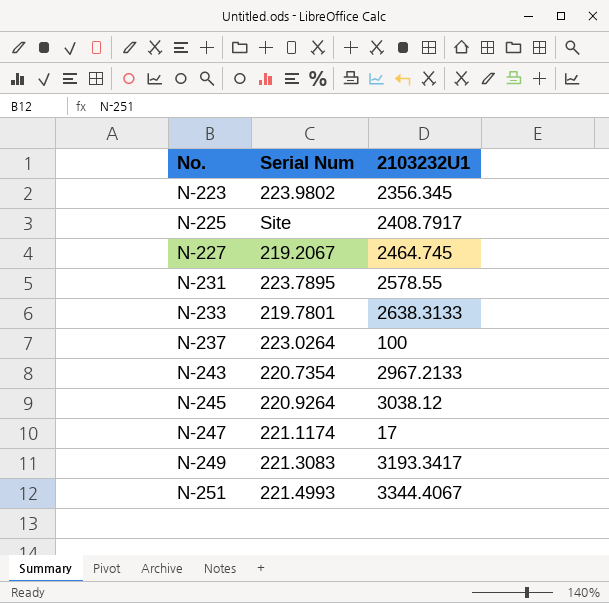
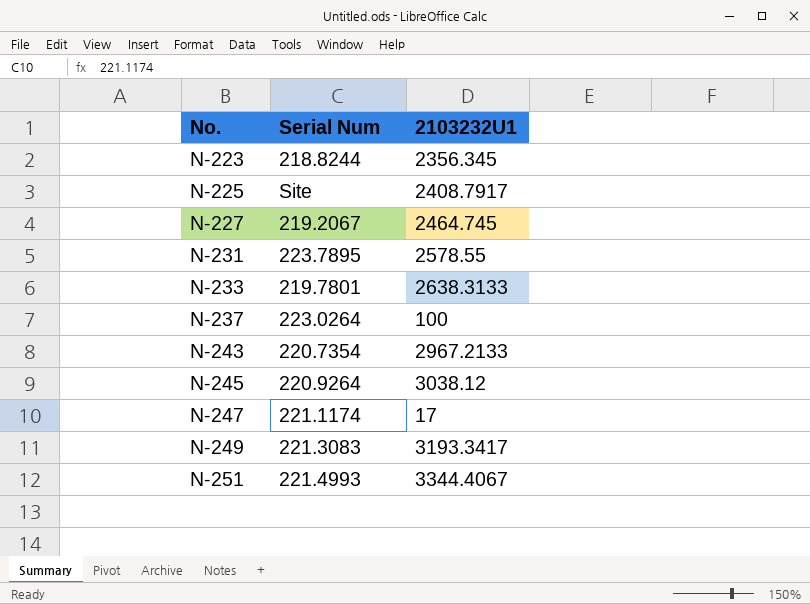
N-223 | Serial Num: 223.9802 -> 218.8244

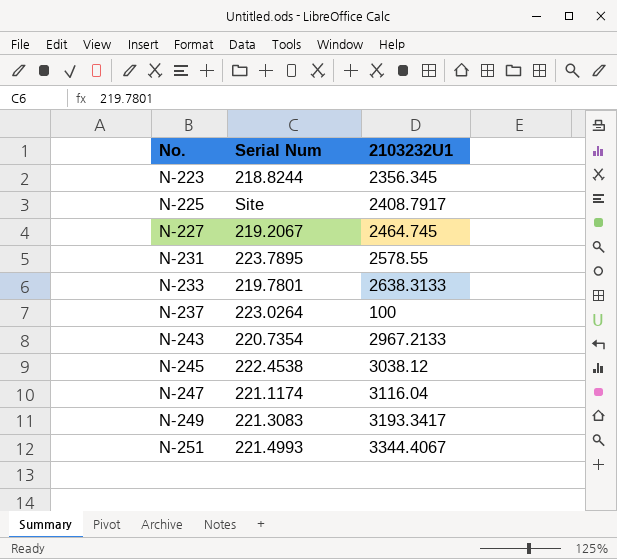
N-245 | Serial Num: 220.9264 -> 222.4538
N-247 | 2103232U1: 17 -> 3116.04

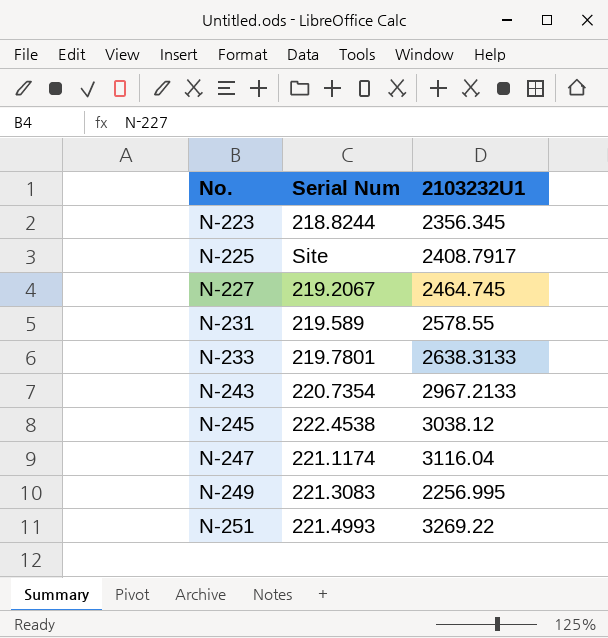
row N-237: 223.0264 | 100 -> none
N-231 | Serial Num: 223.7895 -> 219.589
N-249 | 2103232U1: 3193.3417 -> 2256.995
N-251 | 2103232U1: 3344.4067 -> 3269.22

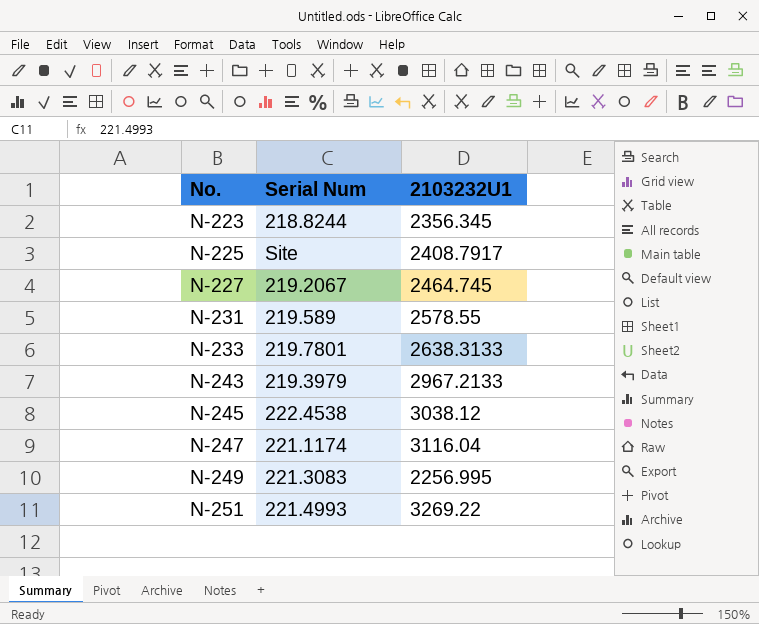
N-243 | Serial Num: 220.7354 -> 219.3979

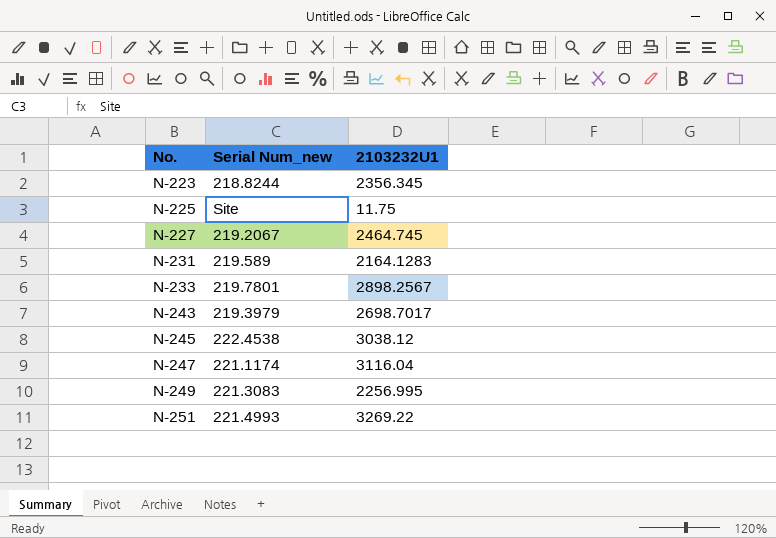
column name: Serial Num -> Serial Num_new
N-225 | 2103232U1: 2408.7917 -> 11.75
N-231 | 2103232U1: 2578.55 -> 2164.1283
N-233 | 2103232U1: 2638.3133 -> 2898.2567
N-243 | 2103232U1: 2967.2133 -> 2698.7017

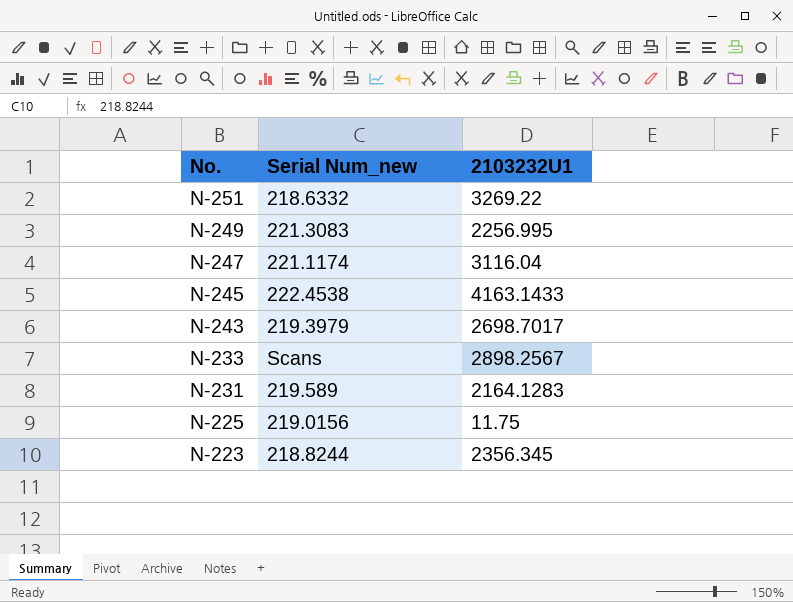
row order: No. ascending -> No. descending
row N-227: 219.2067 | 2464.745 -> none
N-251 | Serial Num_new: 221.4993 -> 218.6332
N-245 | 2103232U1: 3038.12 -> 4163.1433
N-233 | Serial Num_new: 219.7801 -> Scans
N-225 | Serial Num_new: Site -> 219.0156

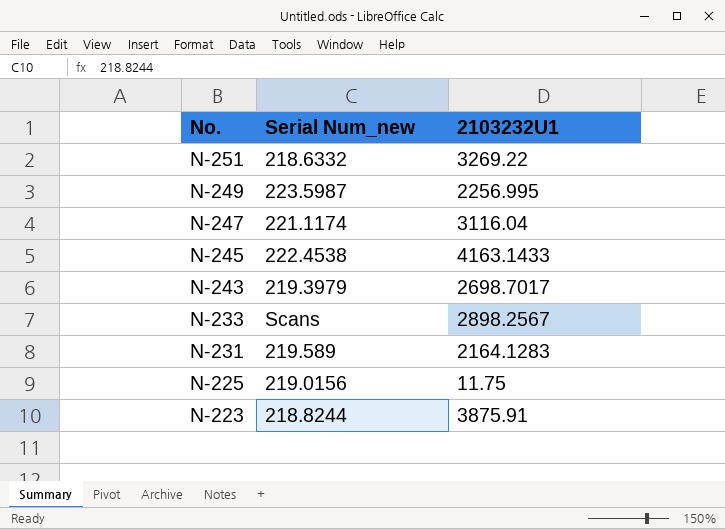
N-249 | Serial Num_new: 221.3083 -> 223.5987
N-223 | 2103232U1: 2356.345 -> 3875.91

